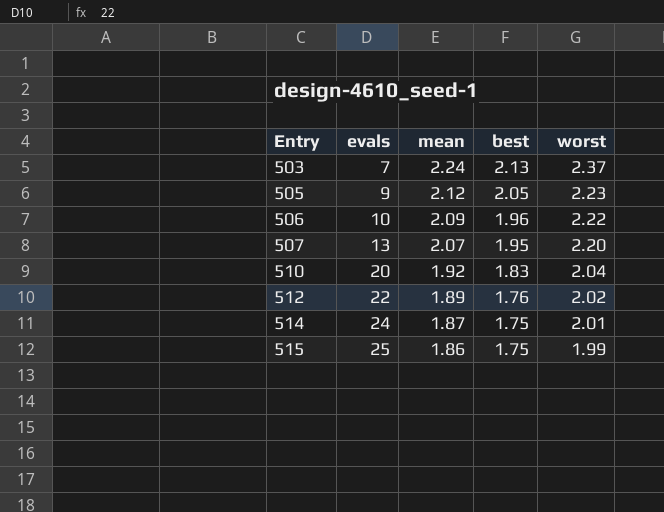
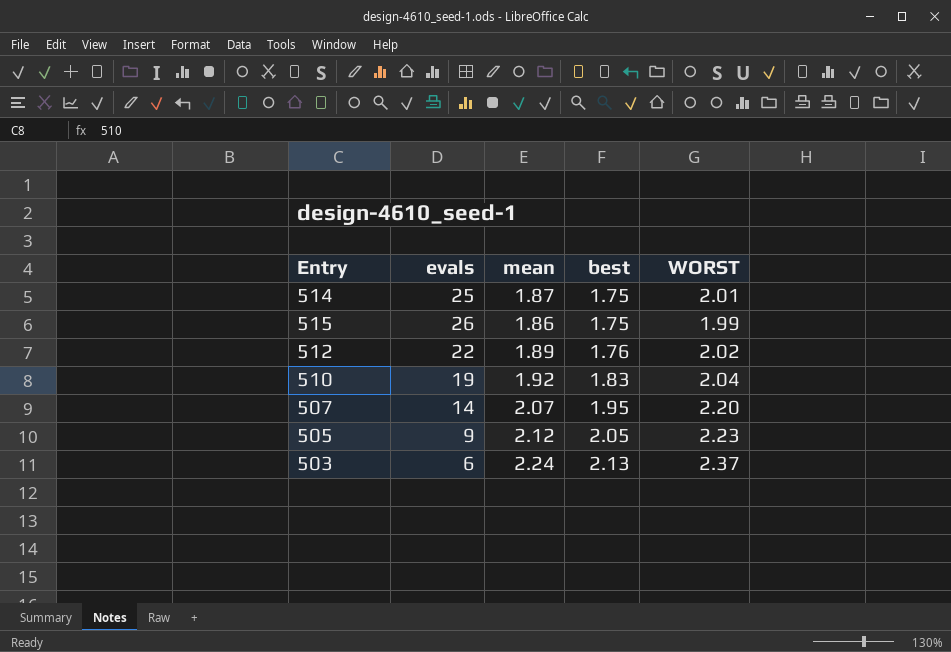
row order: Entry ascending -> best ascending
column name: worst -> WORST
row 506: 10 | 2.09 | 1.96 | 2.22 -> none
514 | evals: 24 -> 25
515 | evals: 25 -> 26
510 | evals: 20 -> 19
507 | evals: 13 -> 14
503 | evals: 7 -> 6

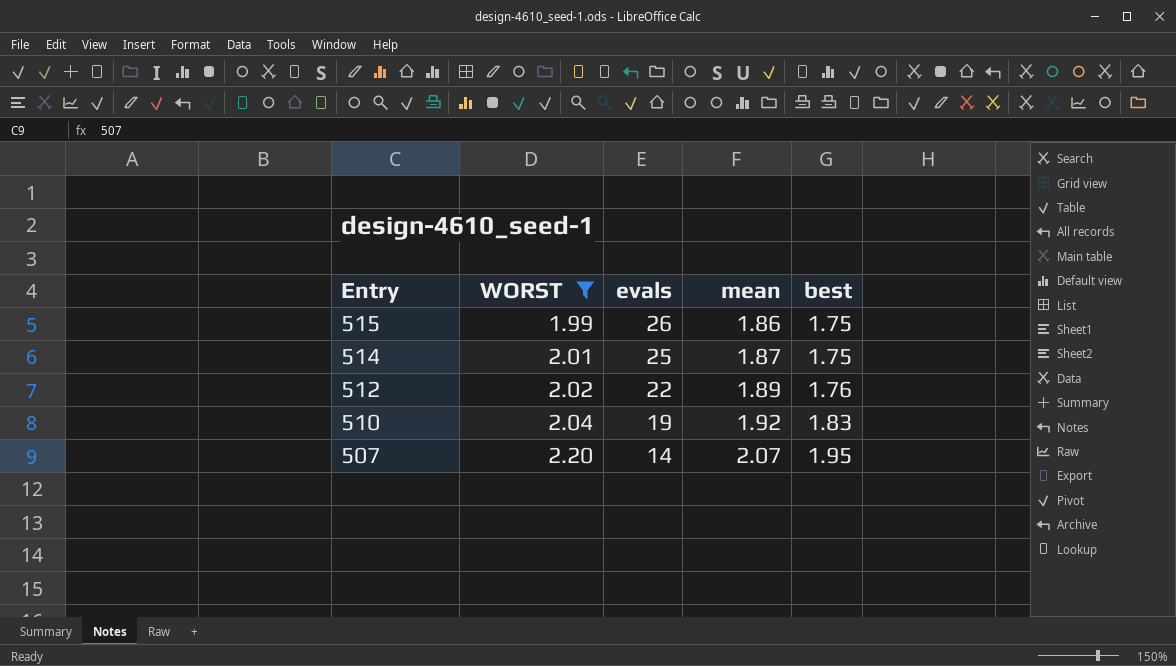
filter: none -> WORST <= 2.20
row order: best ascending -> Entry descending
column WORST | position: 5 -> 2

